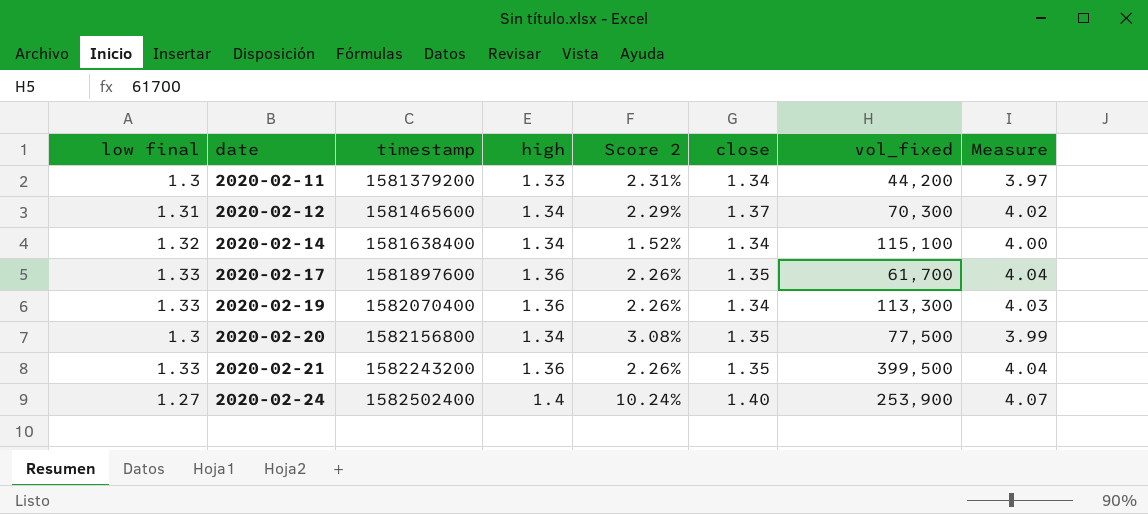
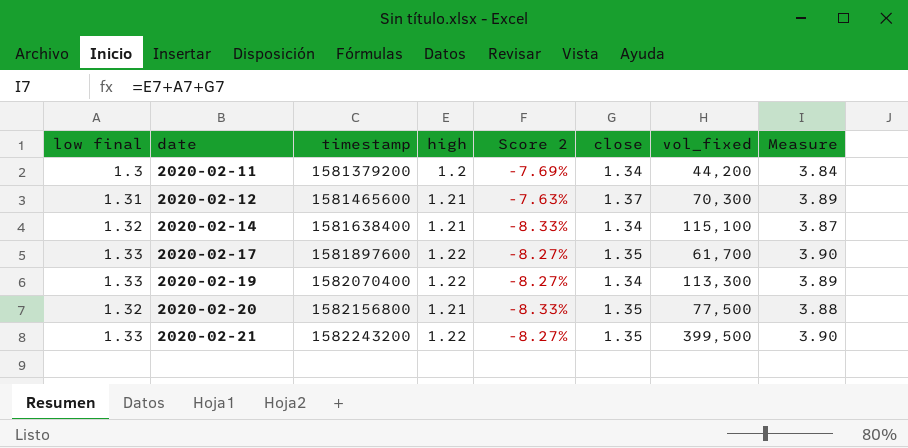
row 2020-02-24: 1.27 | 1582502400 | 1.4 | 10.24% | 1.40 | 253,900 | 4.07 -> none
2020-02-11 | high: 1.33 -> 1.2
2020-02-11 | Score 2: 2.31% -> -7.69%
2020-02-11 | Measure: 3.97 -> 3.84
2020-02-12 | high: 1.34 -> 1.21
2020-02-12 | Score 2: 2.29% -> -7.63%
2020-02-12 | Measure: 4.02 -> 3.89
2020-02-14 | high: 1.34 -> 1.21
2020-02-14 | Score 2: 1.52% -> -8.33%
2020-02-14 | Measure: 4.00 -> 3.87
2020-02-17 | high: 1.36 -> 1.22
2020-02-17 | Score 2: 2.26% -> -8.27%
2020-02-17 | Measure: 4.04 -> 3.90
2020-02-19 | high: 1.36 -> 1.22
2020-02-19 | Score 2: 2.26% -> -8.27%
2020-02-19 | Measure: 4.03 -> 3.89
2020-02-20 | low final: 1.3 -> 1.32
2020-02-20 | high: 1.34 -> 1.21
2020-02-20 | Score 2: 3.08% -> -8.33%
2020-02-20 | Measure: 3.99 -> 3.88
2020-02-21 | high: 1.36 -> 1.22
2020-02-21 | Score 2: 2.26% -> -8.27%
2020-02-21 | Measure: 4.04 -> 3.90

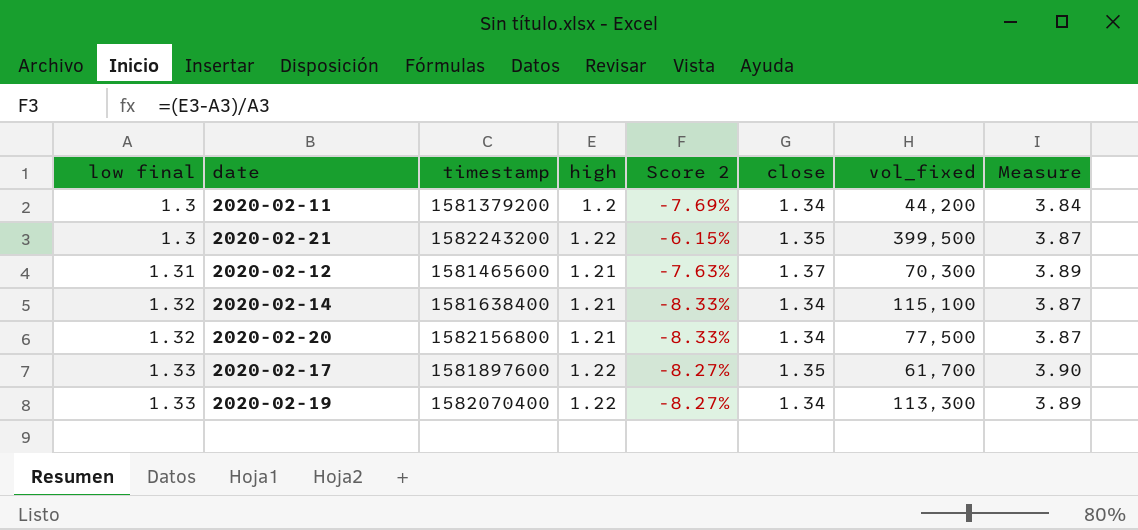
row order: date ascending -> low final ascending
2020-02-21 | low final: 1.33 -> 1.3
2020-02-21 | Score 2: -8.27% -> -6.15%
2020-02-21 | Measure: 3.90 -> 3.87
2020-02-20 | close: 1.35 -> 1.34
2020-02-20 | Measure: 3.88 -> 3.87

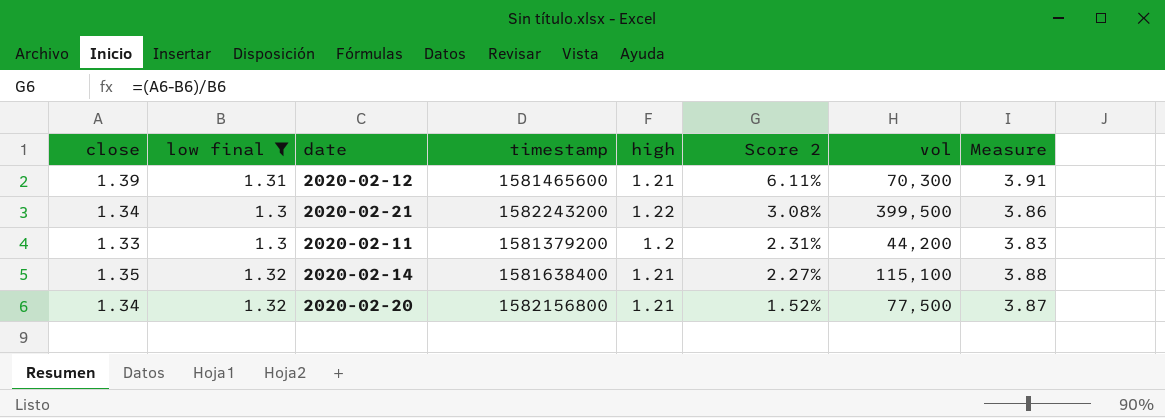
filter: none -> low final != 1.33
row order: low final ascending -> Score 2 descending
column close | position: 6 -> 1
column Score 2 | formula: ([high] - [low final]) / [low final] -> ([close] - [low final]) / [low final]
column name: vol_fixed -> vol
2020-02-12 | close: 1.37 -> 1.39
2020-02-12 | Measure: 3.89 -> 3.91
2020-02-21 | close: 1.35 -> 1.34
2020-02-21 | Measure: 3.87 -> 3.86
2020-02-11 | close: 1.34 -> 1.33
2020-02-11 | Measure: 3.84 -> 3.83
2020-02-14 | close: 1.34 -> 1.35
2020-02-14 | Measure: 3.87 -> 3.88

